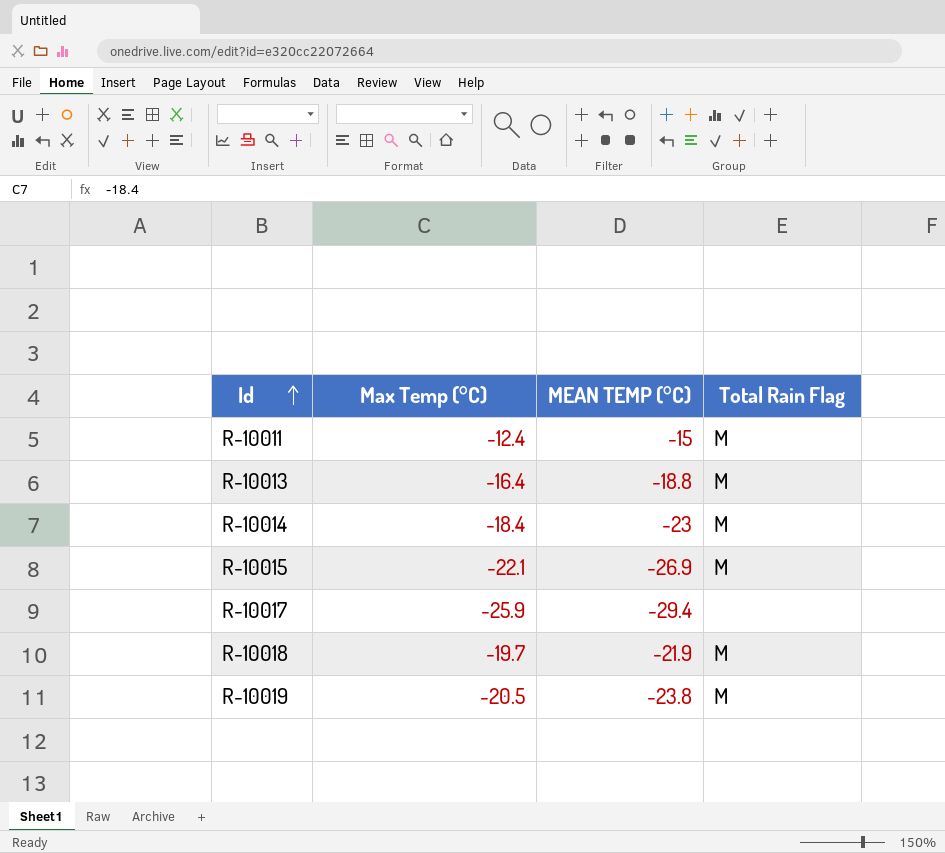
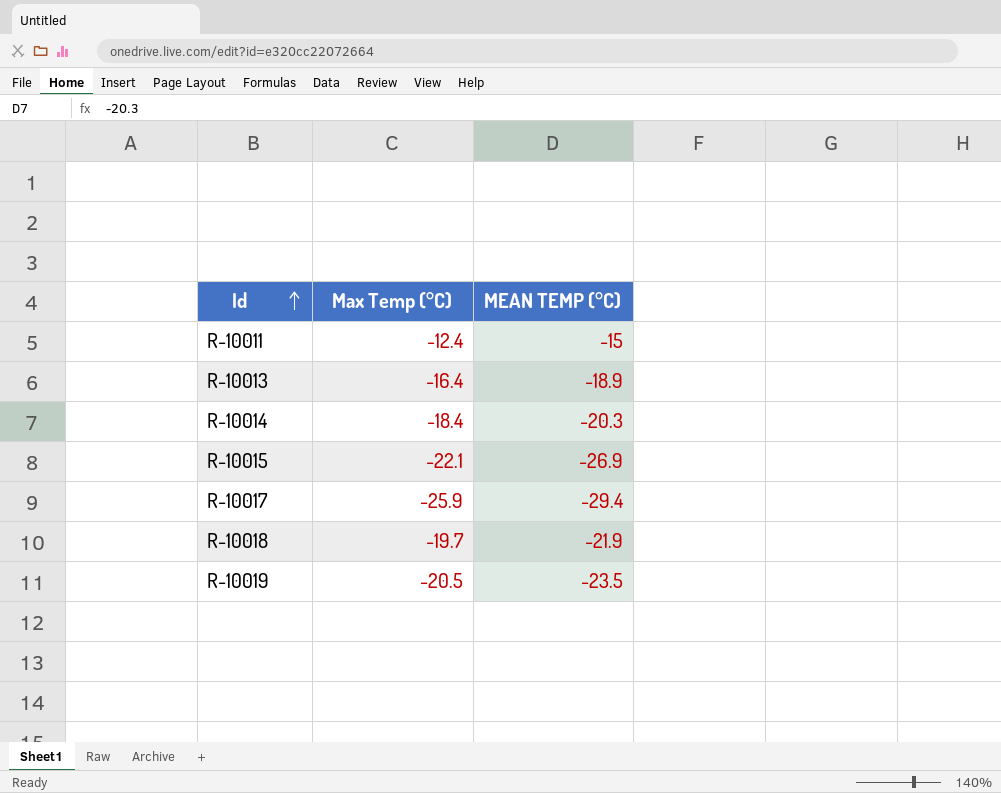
column Total Rain Flag | position: 4 -> none
R-10013 | MEAN TEMP (°C): -18.8 -> -18.9
R-10014 | MEAN TEMP (°C): -23 -> -20.3
R-10019 | MEAN TEMP (°C): -23.8 -> -23.5

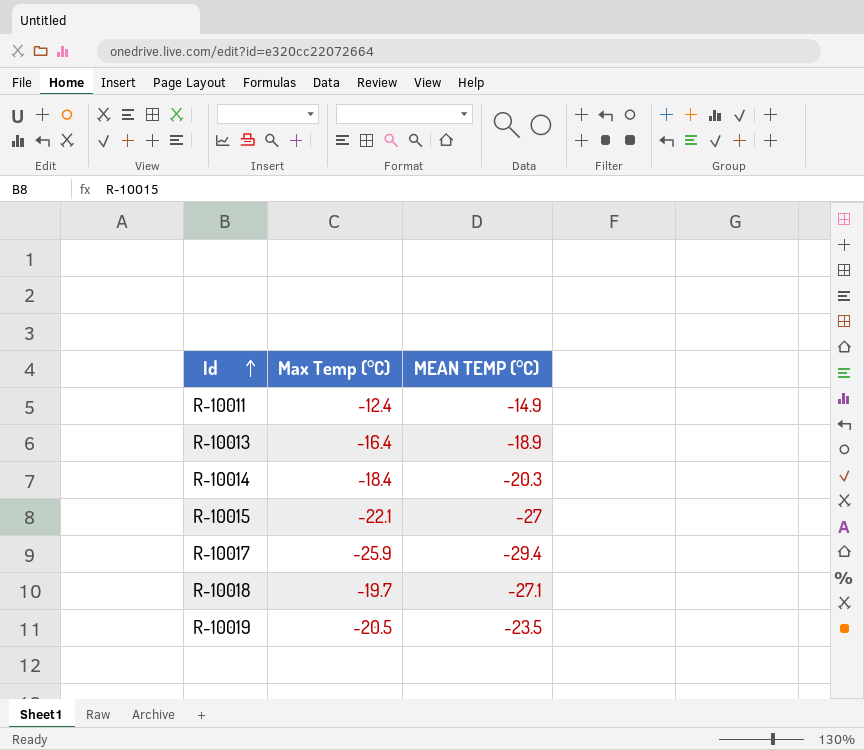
R-10011 | MEAN TEMP (°C): -15 -> -14.9
R-10015 | MEAN TEMP (°C): -26.9 -> -27
R-10018 | MEAN TEMP (°C): -21.9 -> -27.1

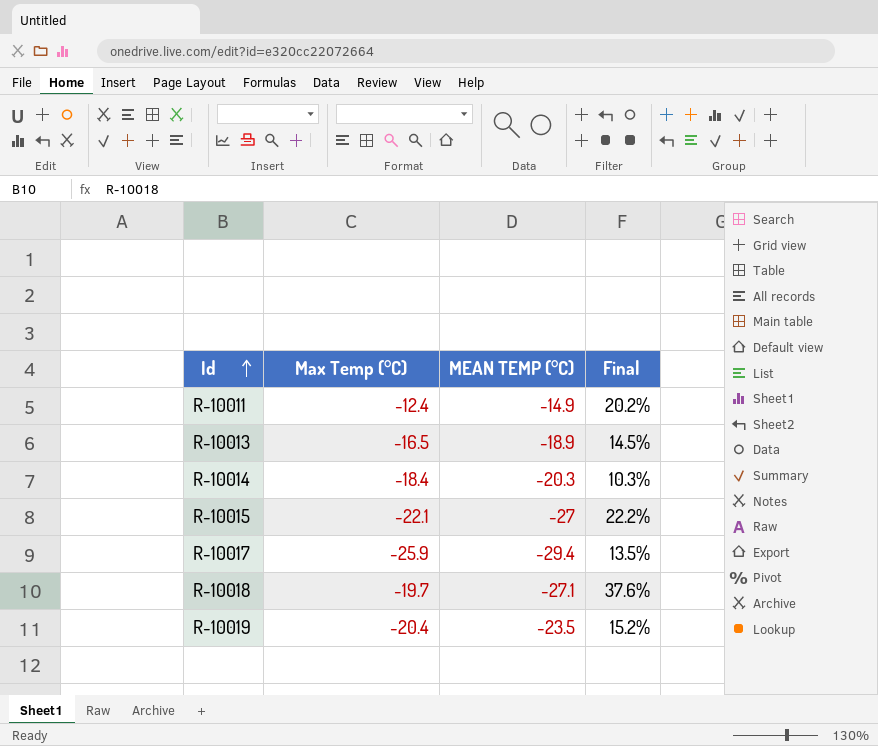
column Final | formula: none -> ([MEAN TEMP (°C)] - [Max Temp (°C)]) / [Max Temp (°C)]
R-10013 | Max Temp (°C): -16.4 -> -16.5
R-10019 | Max Temp (°C): -20.5 -> -20.4

